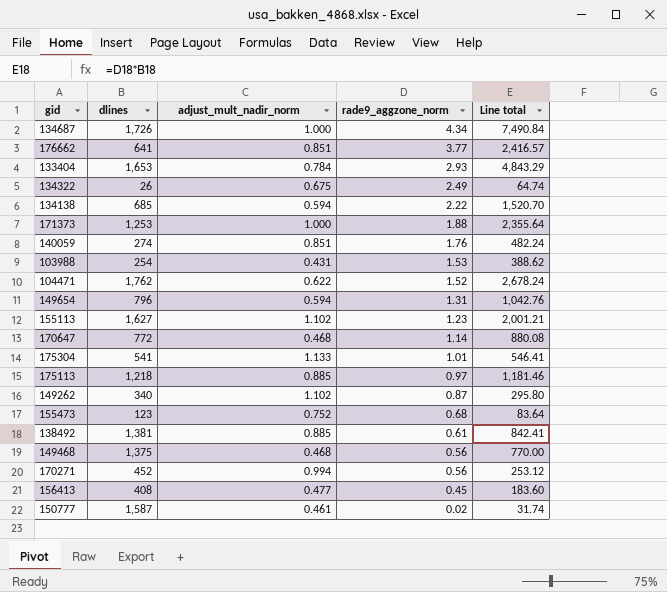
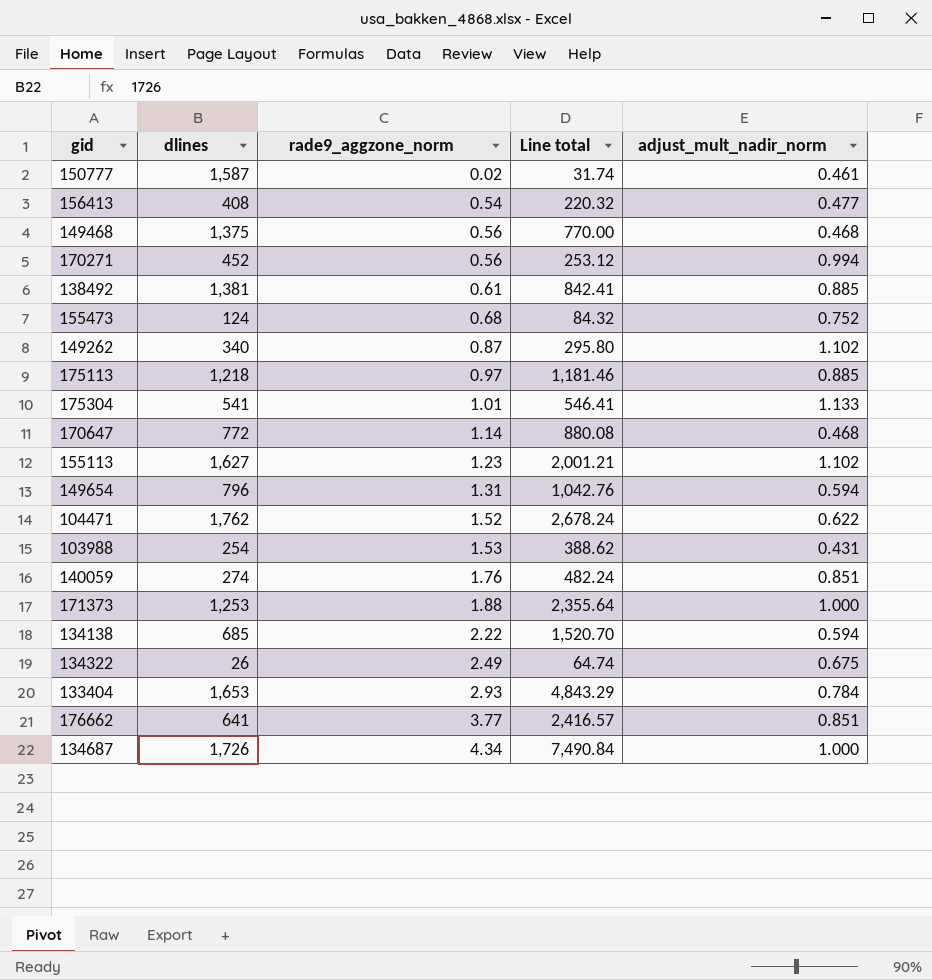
row order: rade9_aggzone_norm descending -> rade9_aggzone_norm ascending
column adjust_mult_nadir_norm | position: 3 -> 5
156413 | rade9_aggzone_norm: 0.45 -> 0.54
156413 | Line total: 183.60 -> 220.32
155473 | dlines: 123 -> 124
155473 | Line total: 83.64 -> 84.32

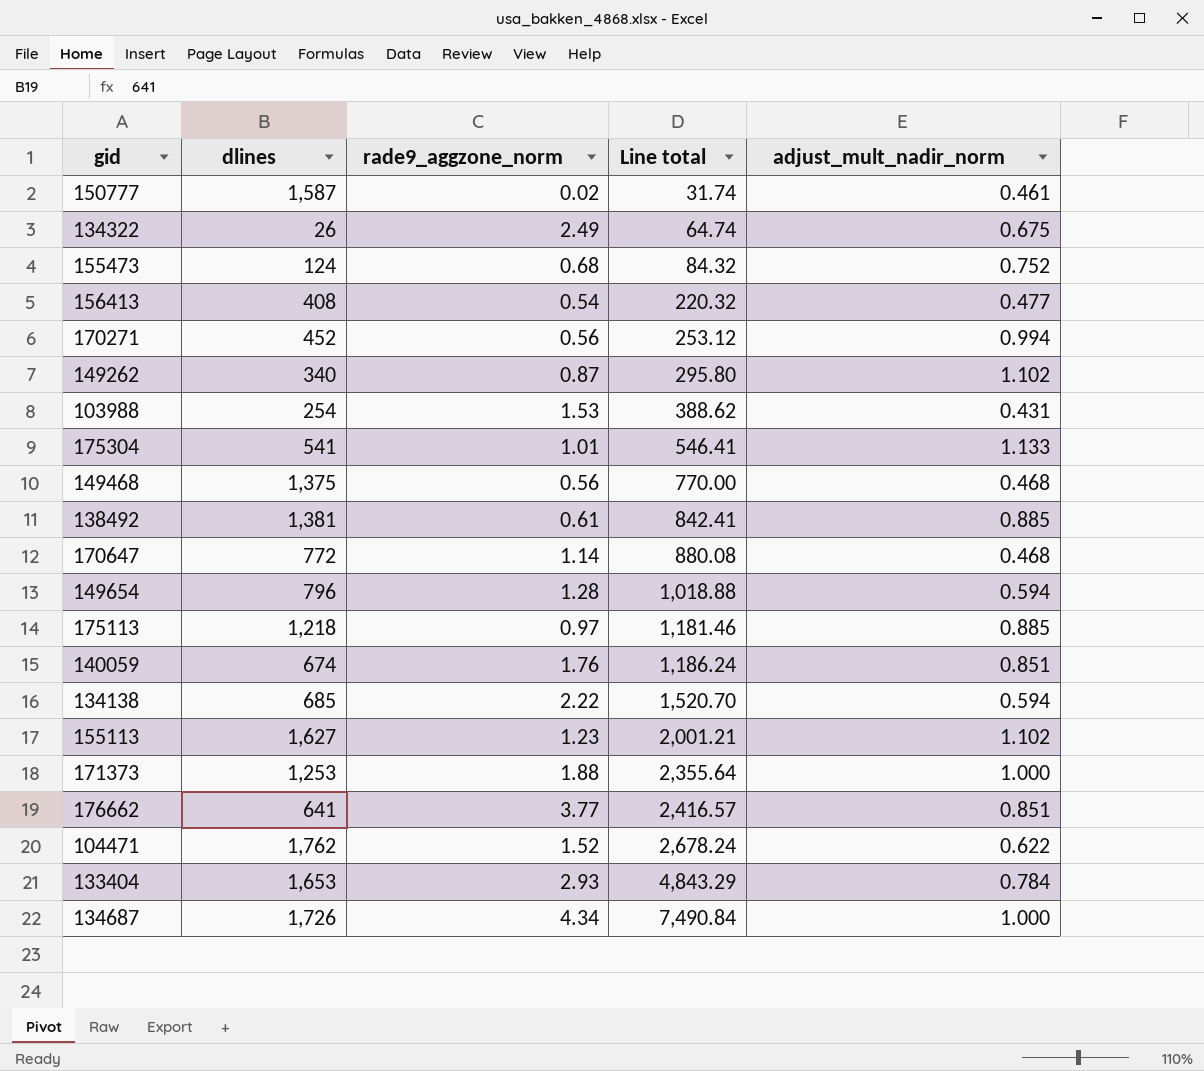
row order: rade9_aggzone_norm ascending -> Line total ascending
149654 | rade9_aggzone_norm: 1.31 -> 1.28
149654 | Line total: 1,042.76 -> 1,018.88
140059 | dlines: 274 -> 674
140059 | Line total: 482.24 -> 1,186.24

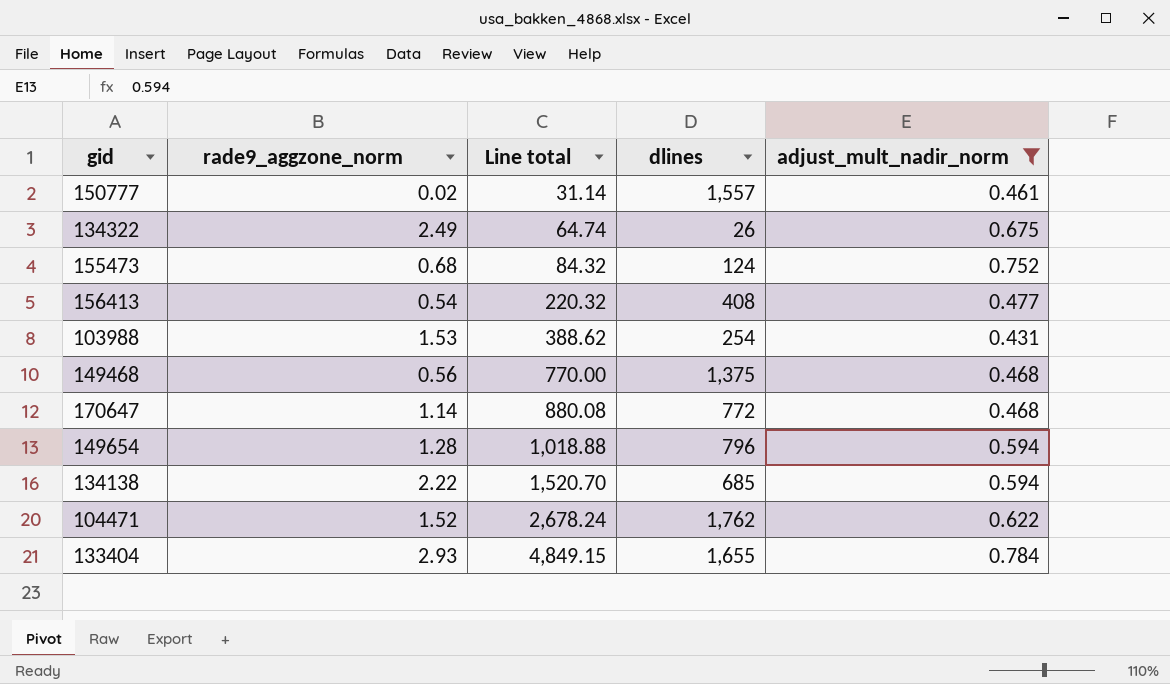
filter: none -> adjust_mult_nadir_norm <= 0.784
column dlines | position: 2 -> 4
150777 | Line total: 31.74 -> 31.14
150777 | dlines: 1,587 -> 1,557
133404 | Line total: 4,843.29 -> 4,849.15
133404 | dlines: 1,653 -> 1,655

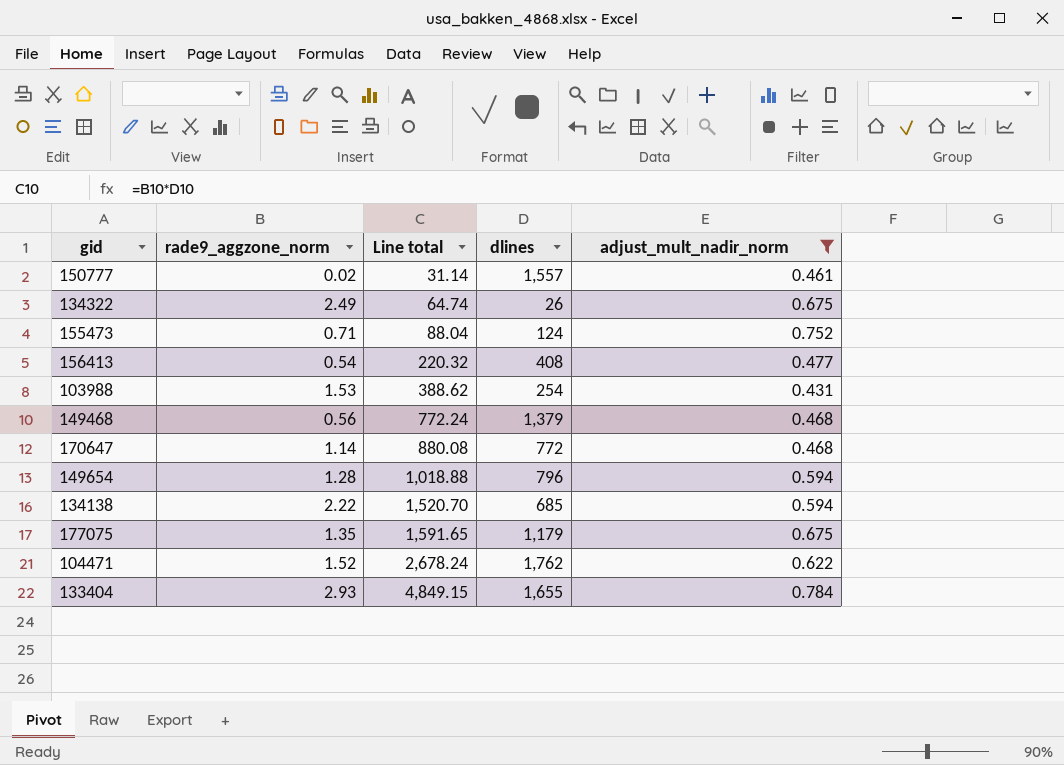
155473 | rade9_aggzone_norm: 0.68 -> 0.71
155473 | Line total: 84.32 -> 88.04
149468 | Line total: 770.00 -> 772.24
149468 | dlines: 1,375 -> 1,379
row 177075: none -> 1.35 | 1,591.65 | 1,179 | 0.675

